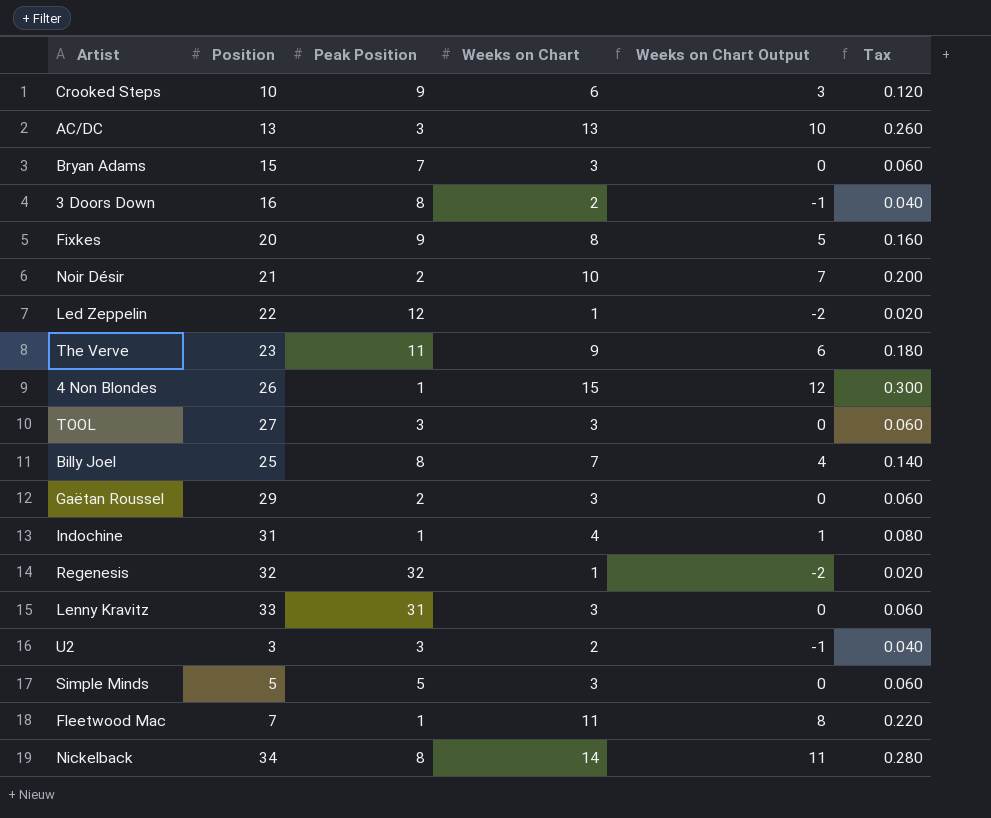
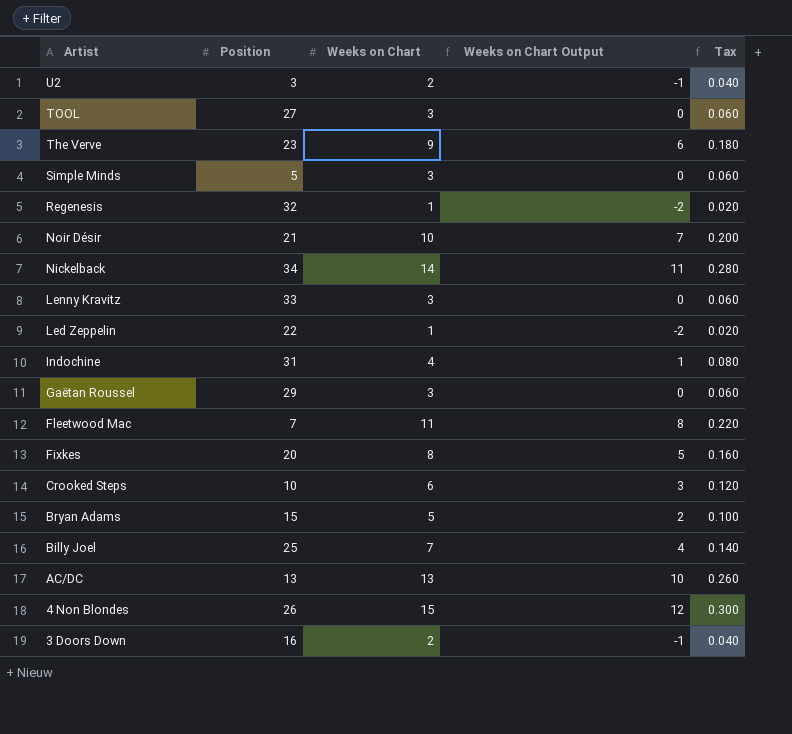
row order: none -> Artist descending
column Peak Position | position: 3 -> none
Bryan Adams | Weeks on Chart: 3 -> 5
Bryan Adams | Weeks on Chart Output: 0 -> 2
Bryan Adams | Tax: 0.060 -> 0.100

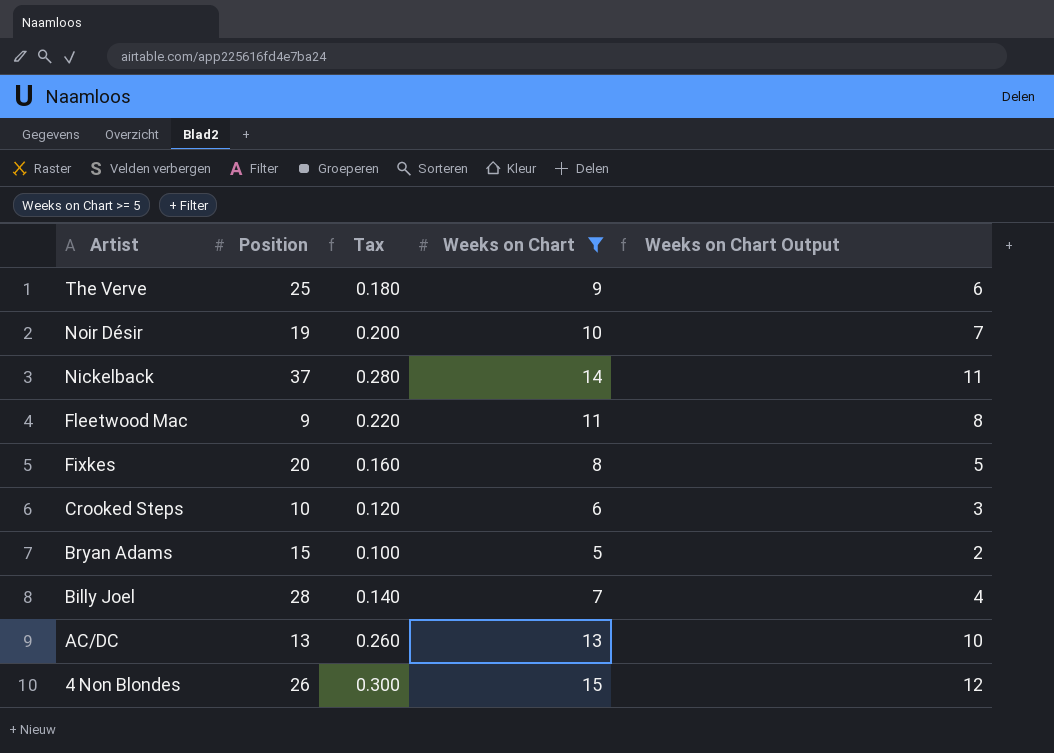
filter: none -> Weeks on Chart >= 5
column Tax | position: 5 -> 3
The Verve | Position: 23 -> 25
Noir Désir | Position: 21 -> 19
Nickelback | Position: 34 -> 37
Fleetwood Mac | Position: 7 -> 9
Billy Joel | Position: 25 -> 28

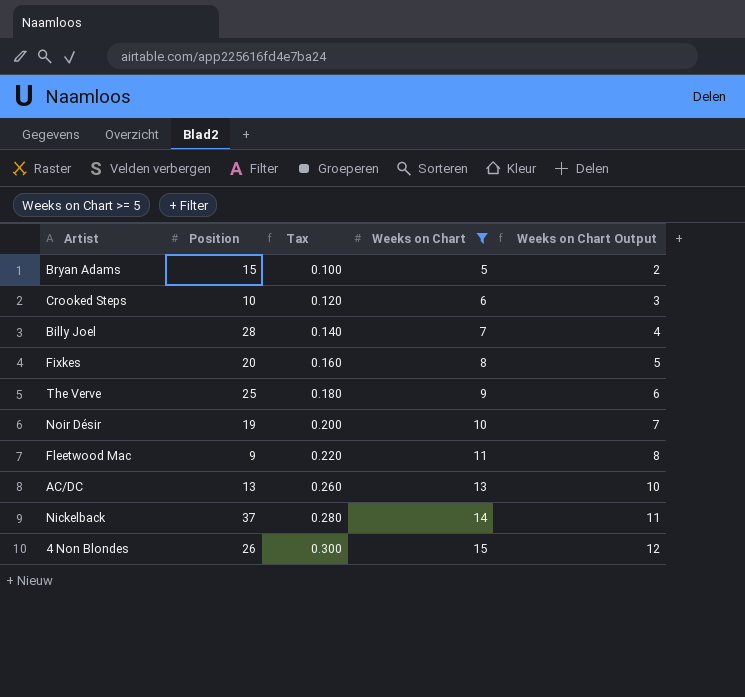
row order: Artist descending -> Tax ascending

